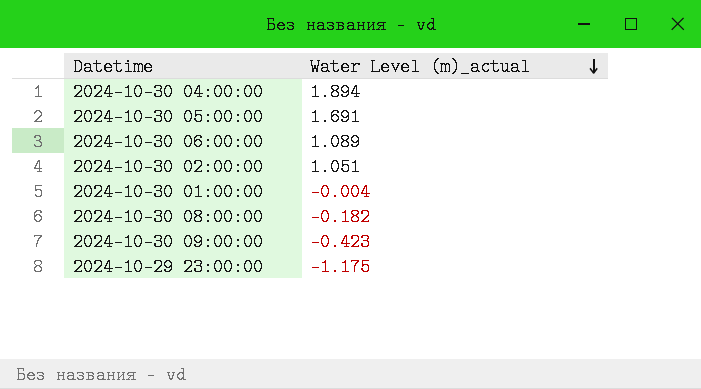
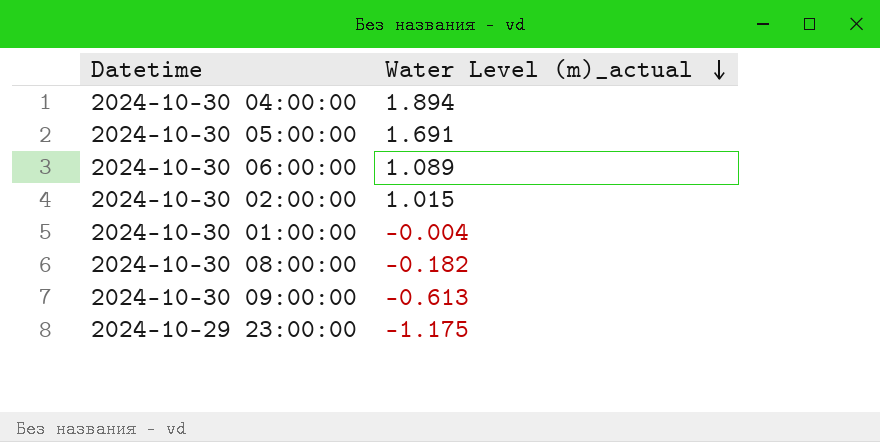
2024-10-30 02:00:00 | Water Level (m)_actual: 1.051 -> 1.015
2024-10-30 09:00:00 | Water Level (m)_actual: -0.423 -> -0.613

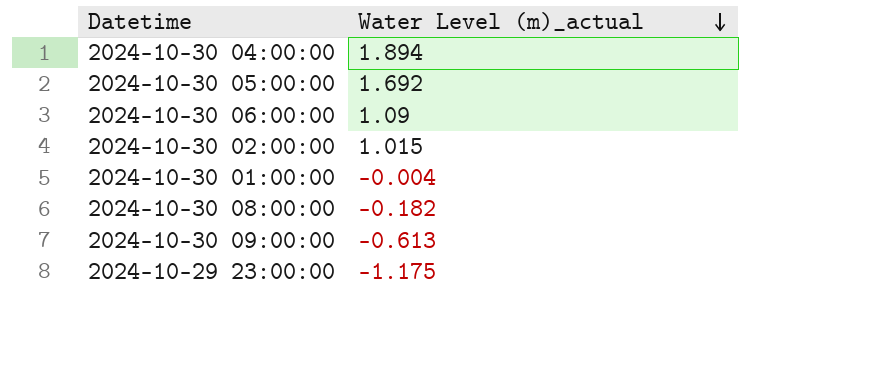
2024-10-30 05:00:00 | Water Level (m)_actual: 1.691 -> 1.692
2024-10-30 06:00:00 | Water Level (m)_actual: 1.089 -> 1.09

